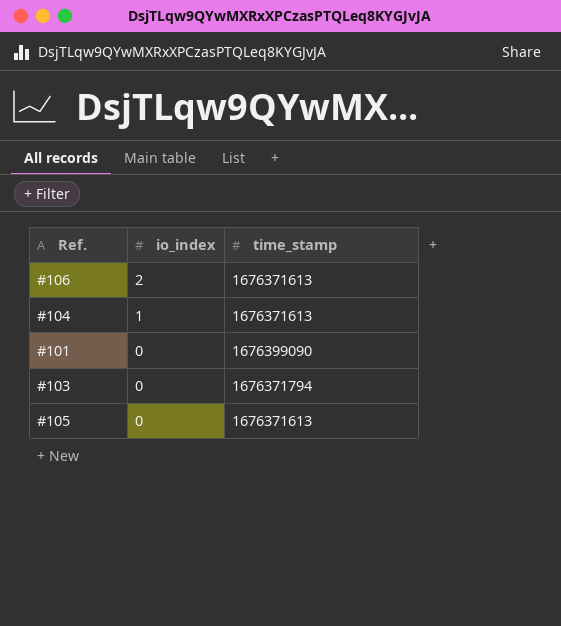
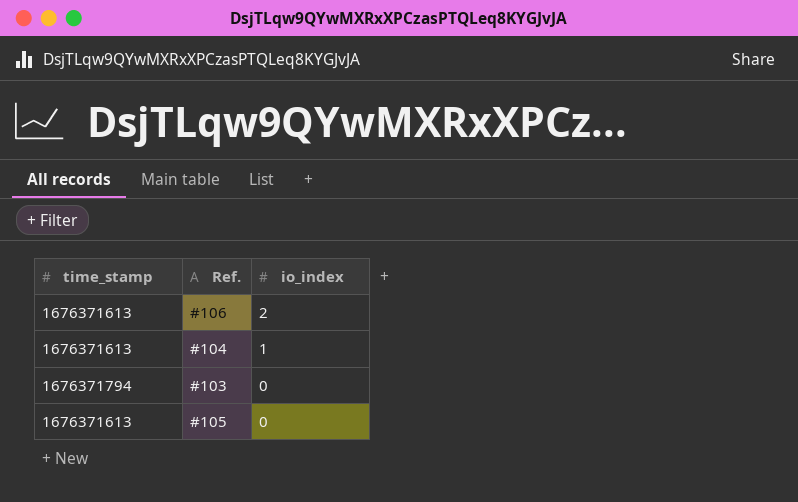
column time_stamp | position: 3 -> 1
row #101: 0 | 1676399090 -> none

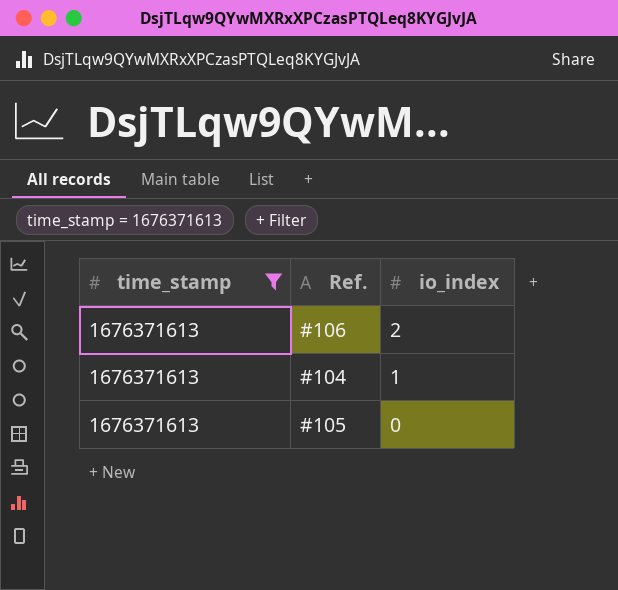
filter: none -> time_stamp = 1676371613

